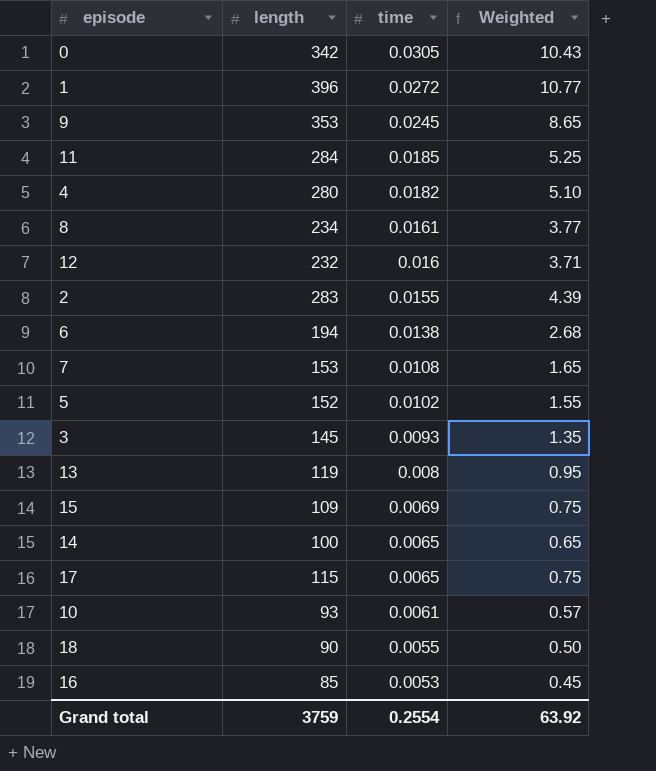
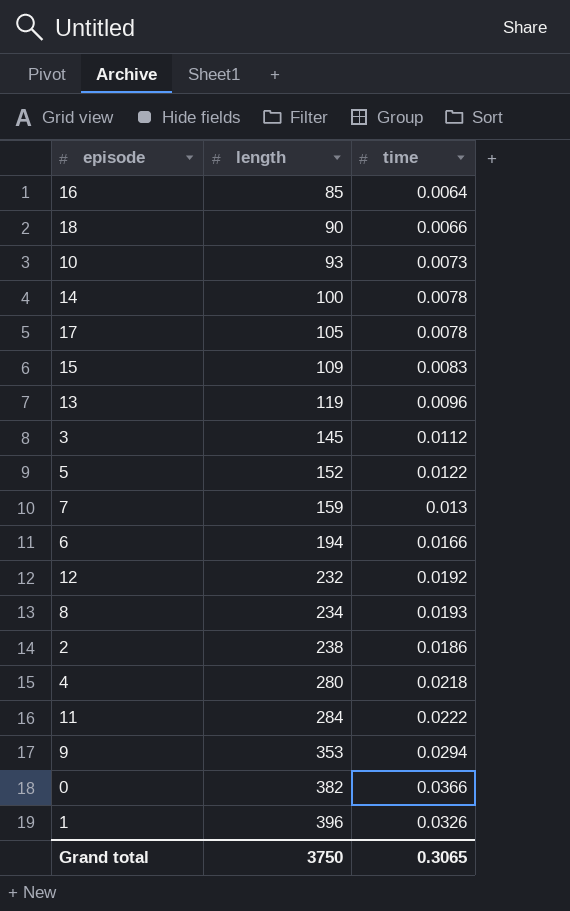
row order: time descending -> length ascending
column Weighted | formula: [length] * [time] -> none
16 | time: 0.0053 -> 0.0064
18 | time: 0.0055 -> 0.0066
10 | time: 0.0061 -> 0.0073
14 | time: 0.0065 -> 0.0078
17 | length: 115 -> 105
17 | time: 0.0065 -> 0.0078
15 | time: 0.0069 -> 0.0083
13 | time: 0.008 -> 0.0096
3 | time: 0.0093 -> 0.0112
5 | time: 0.0102 -> 0.0122
7 | length: 153 -> 159
7 | time: 0.0108 -> 0.013
6 | time: 0.0138 -> 0.0166
12 | time: 0.016 -> 0.0192
8 | time: 0.0161 -> 0.0193
2 | length: 283 -> 238
2 | time: 0.0155 -> 0.0186
4 | time: 0.0182 -> 0.0218
11 | time: 0.0185 -> 0.0222
9 | time: 0.0245 -> 0.0294
0 | length: 342 -> 382
0 | time: 0.0305 -> 0.0366
1 | time: 0.0272 -> 0.0326
Grand total | length: 3759 -> 3750
Grand total | time: 0.2554 -> 0.3065

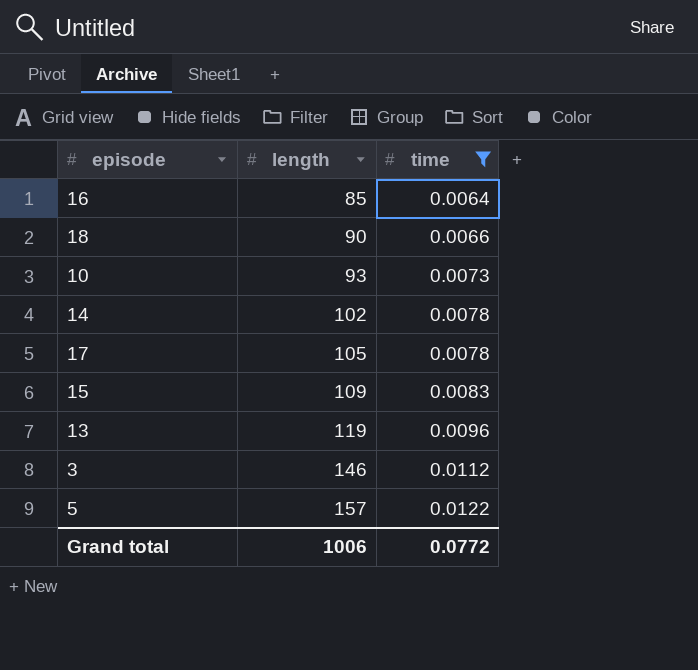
filter: none -> time <= 0.0122
14 | length: 100 -> 102
3 | length: 145 -> 146
5 | length: 152 -> 157
Grand total | length: 3750 -> 1006
Grand total | time: 0.3065 -> 0.0772

